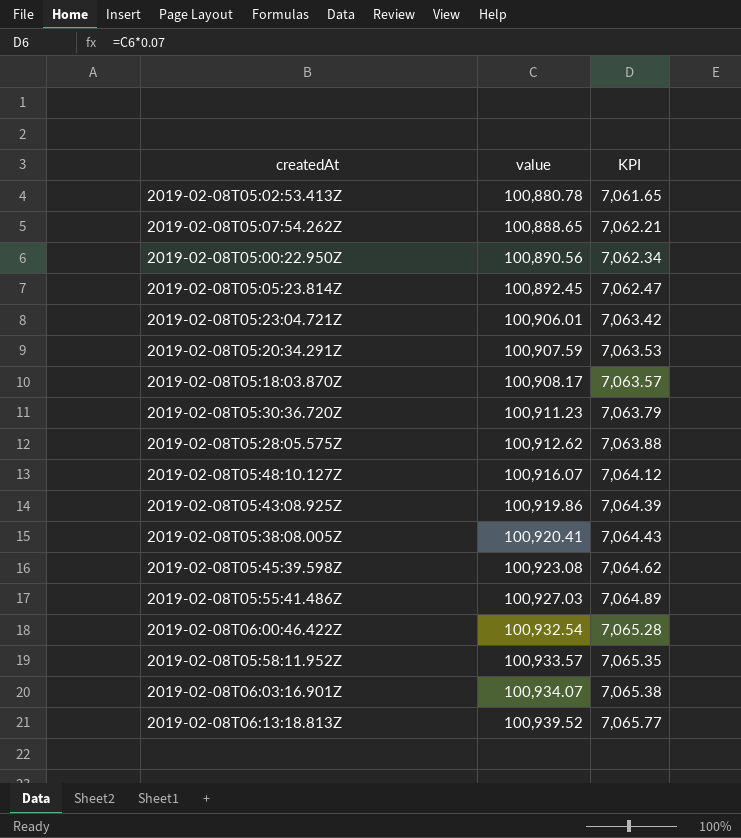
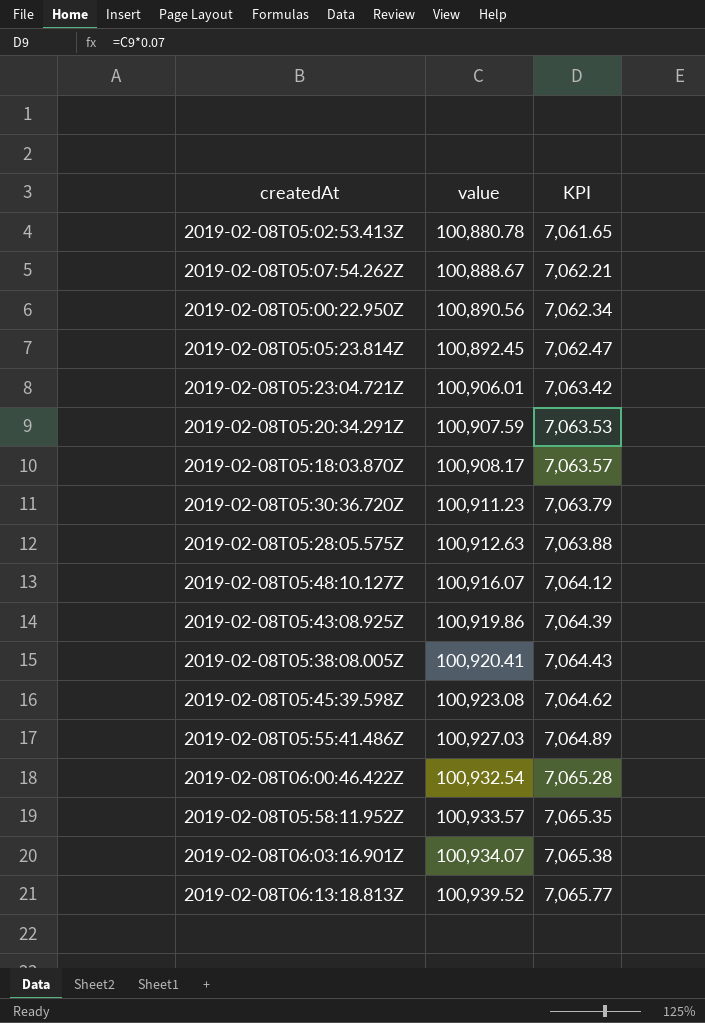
2019-02-08T05:07:54.262Z | value: 100,888.65 -> 100,888.67
2019-02-08T05:28:05.575Z | value: 100,912.62 -> 100,912.63

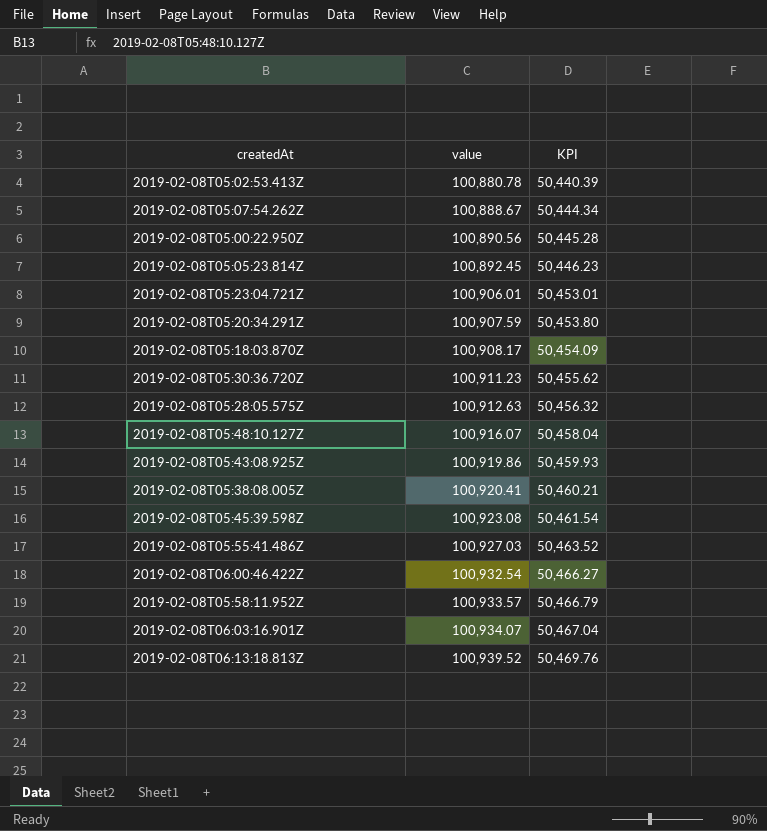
column KPI | formula: [value] * 0.07 -> [value] * 0.5

